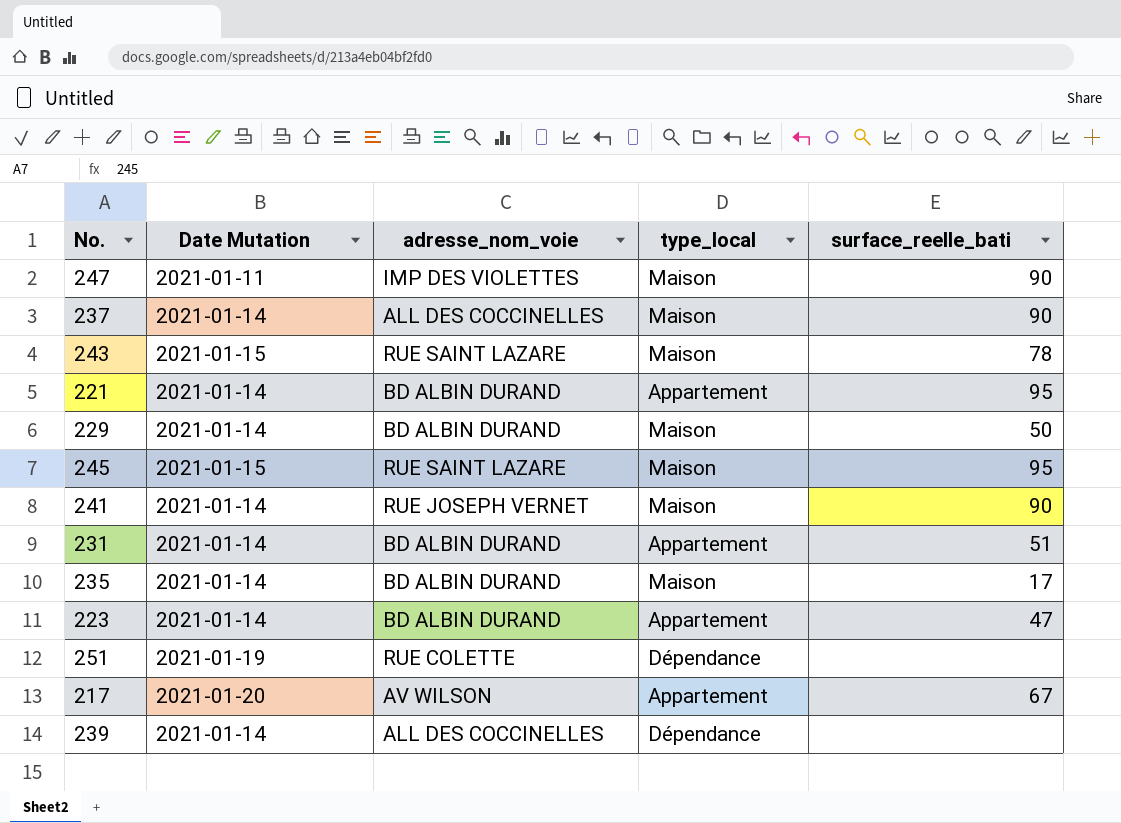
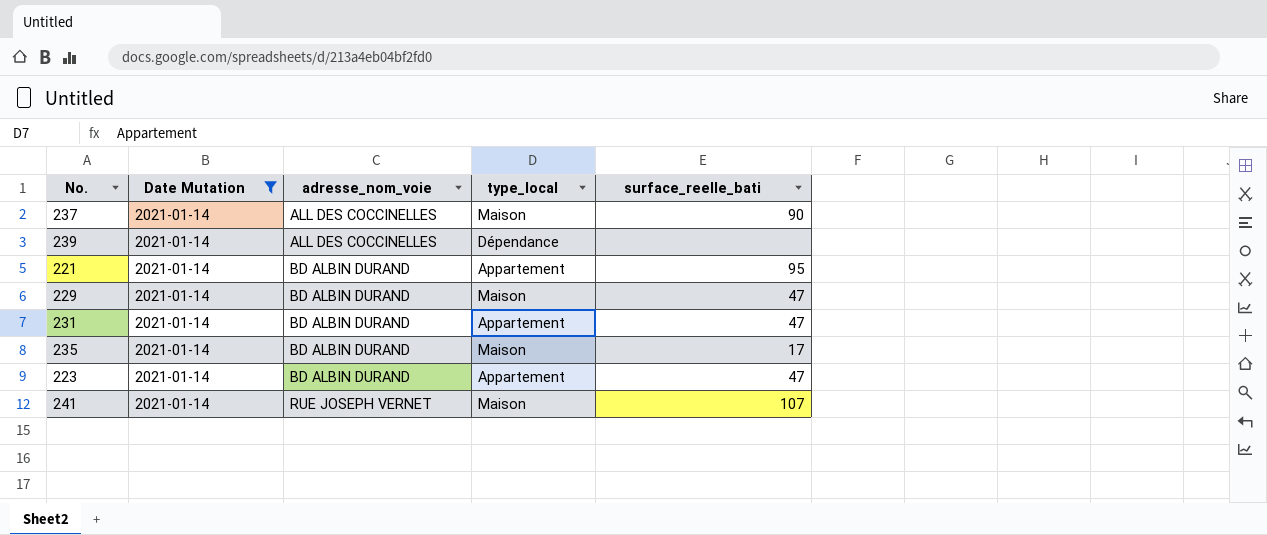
filter: none -> Date Mutation = 2021-01-14
row order: none -> adresse_nom_voie ascending
229 | surface_reelle_bati: 50 -> 47
231 | surface_reelle_bati: 51 -> 47
241 | surface_reelle_bati: 90 -> 107

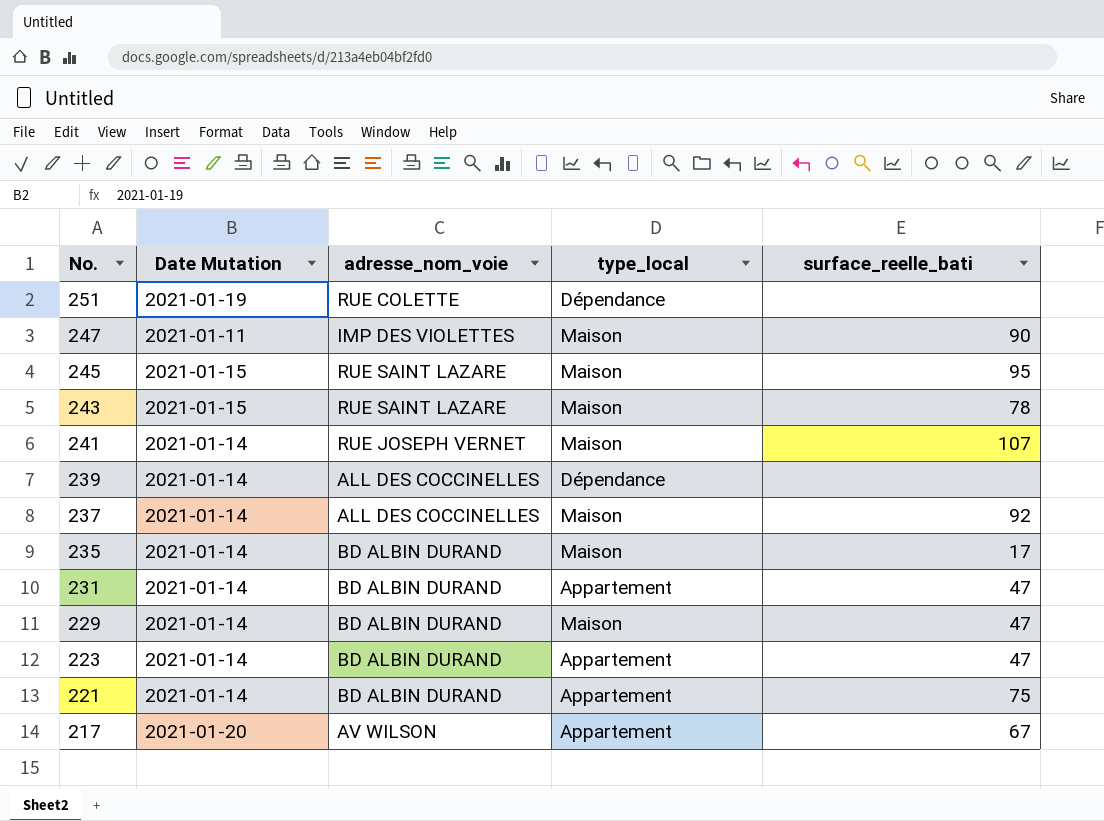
filter: Date Mutation = 2021-01-14 -> none
row order: adresse_nom_voie ascending -> No. descending
237 | surface_reelle_bati: 90 -> 92
221 | surface_reelle_bati: 95 -> 75

